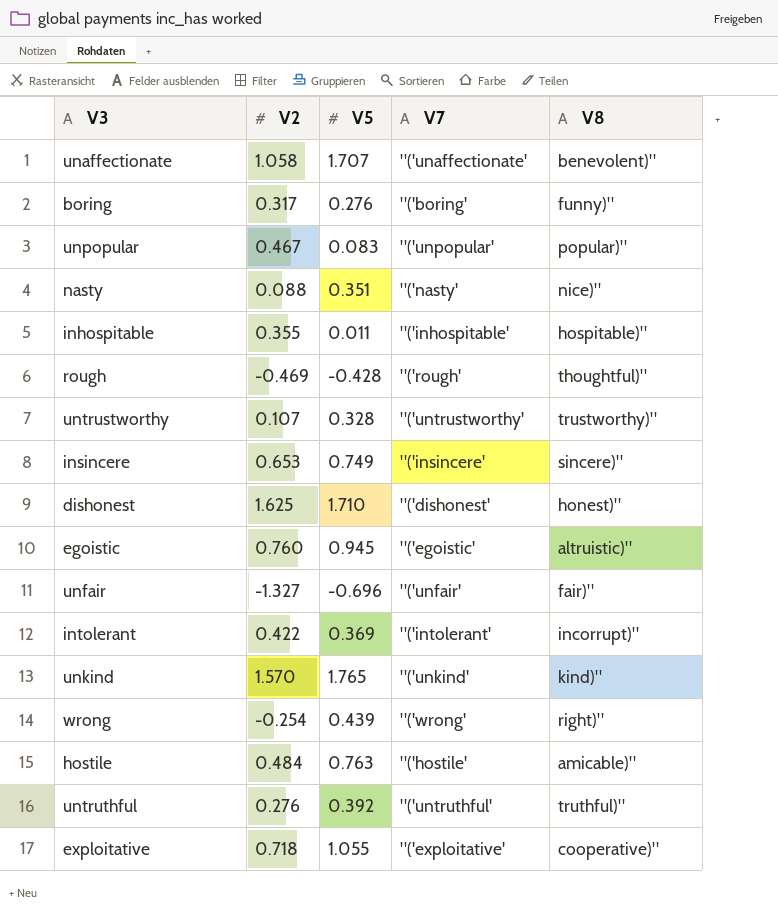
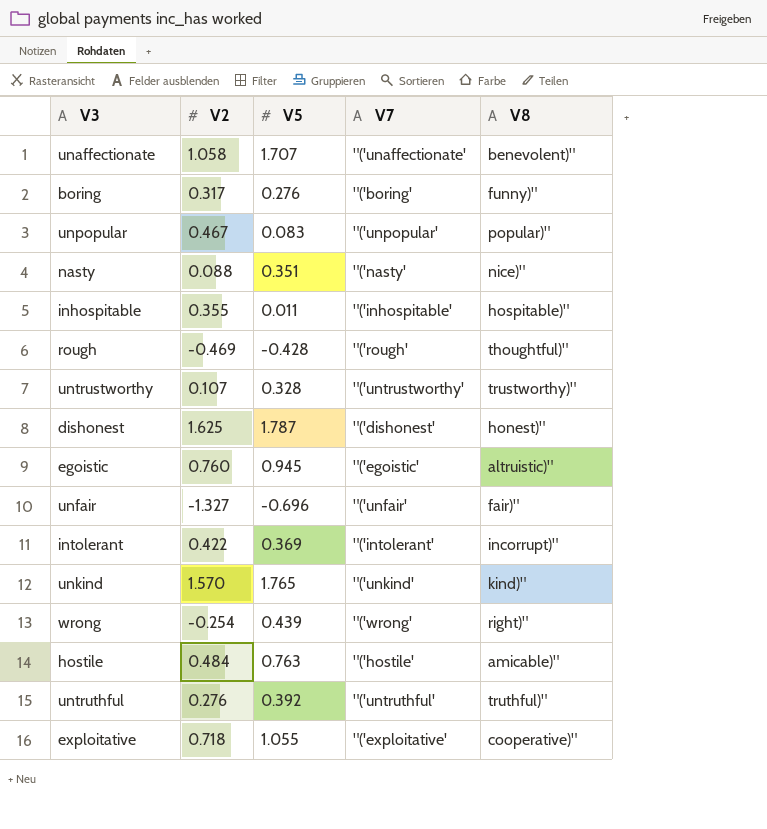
row insincere: 0.653 | 0.749 | "('insincere' | sincere)" -> none
dishonest | V5: 1.710 -> 1.787

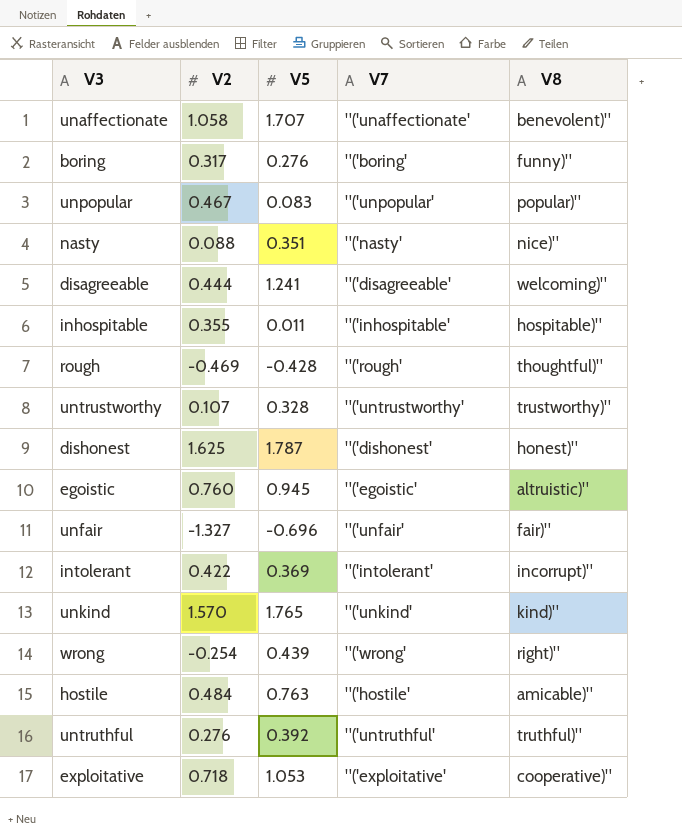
row disagreeable: none -> 0.444 | 1.241 | "('disagreeable' | welcoming)"
exploitative | V5: 1.055 -> 1.053

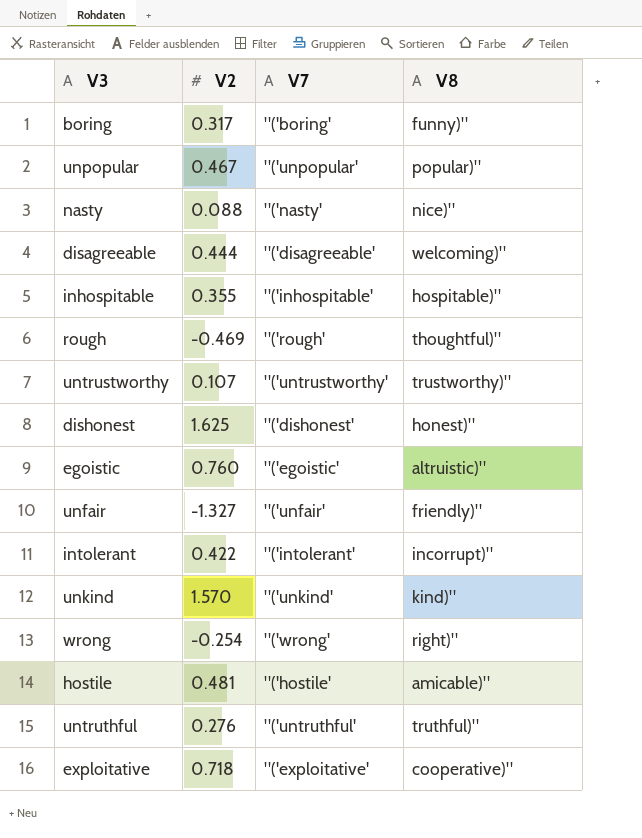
column V5 | position: 3 -> none
row unaffectionate: 1.058 | 1.707 | "('unaffectionate' | benevolent)" -> none
unfair | V8: fair)" -> friendly)"
hostile | V2: 0.484 -> 0.481

